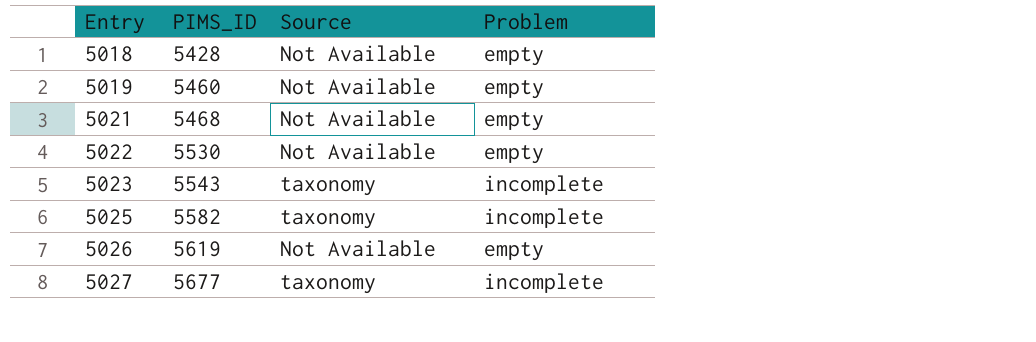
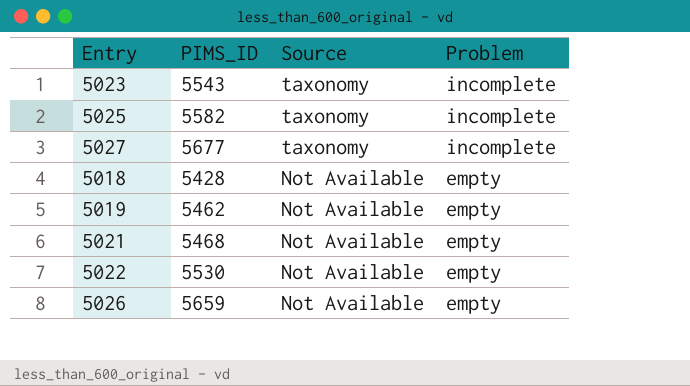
row order: Entry ascending -> Source descending
5019 | PIMS_ID: 5460 -> 5462
5026 | PIMS_ID: 5619 -> 5659

